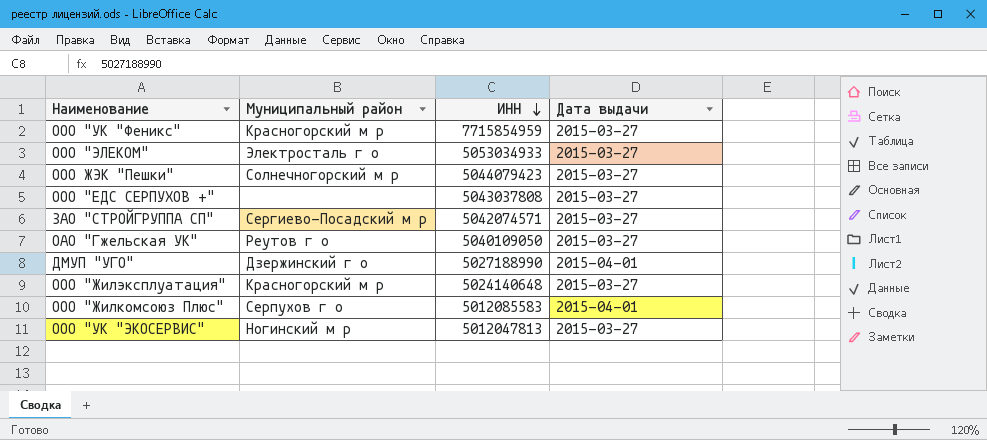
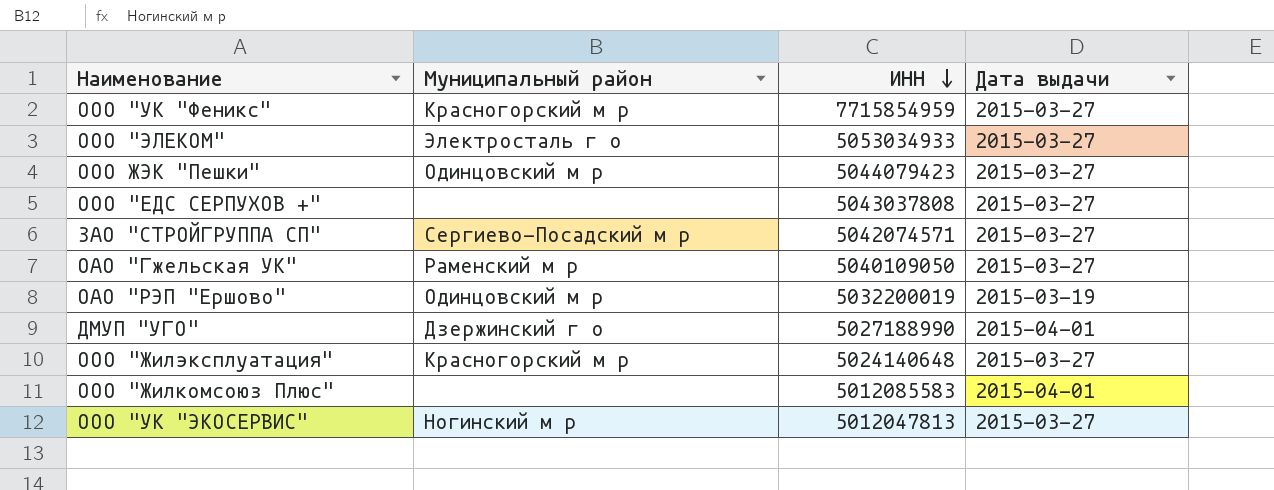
ООО ЖЭК "Пешки" | Муниципальный район: Солнечногорский м р -> Одинцовский м р
ОАО "Гжельская УК" | Муниципальный район: Реутов г о -> Раменский м р
row ОАО "РЭП "Ершово": none -> Одинцовский м р | 5032200019 | 2015-03-19
ООО "Жилкомсоюз Плюс" | Муниципальный район: Серпухов г о -> none

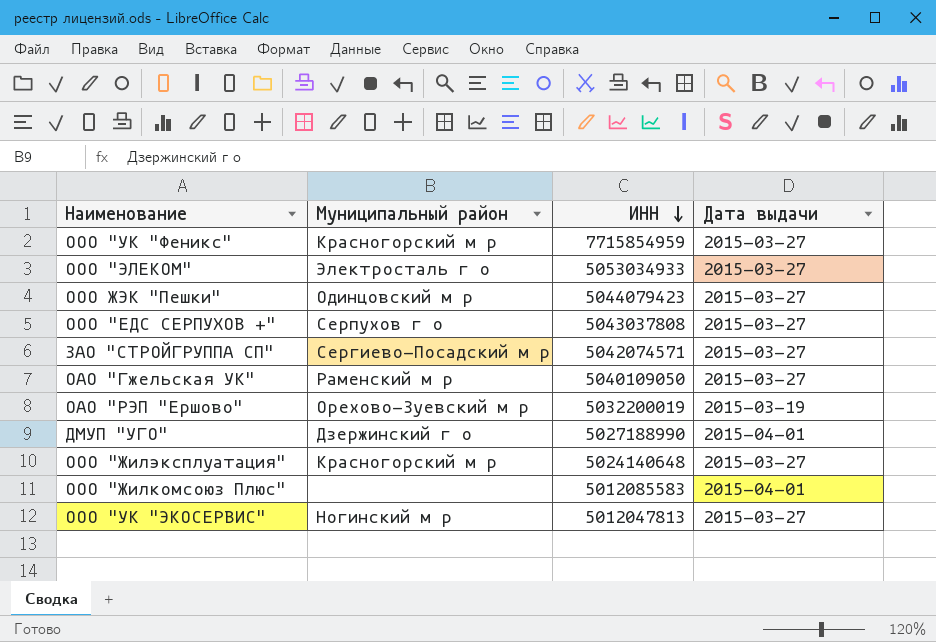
ООО "ЕДС СЕРПУХОВ +" | Муниципальный район: none -> Серпухов г о
ОАО "РЭП "Ершово" | Муниципальный район: Одинцовский м р -> Орехово-Зуевский м р

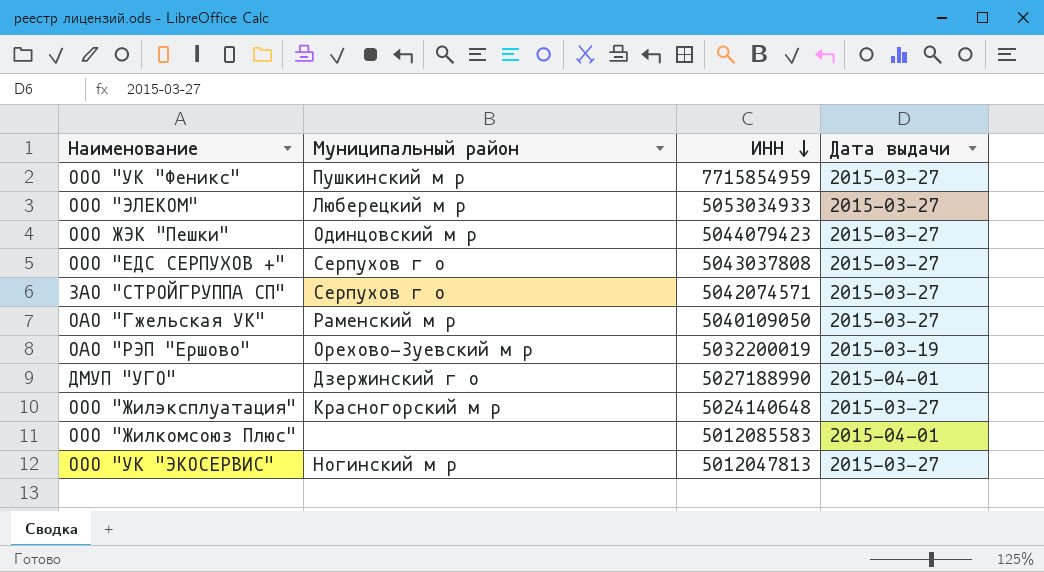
ООО "УК "Феникс" | Муниципальный район: Красногорский м р -> Пушкинский м р
ООО "ЭЛЕКОМ" | Муниципальный район: Электросталь г о -> Люберецкий м р
ЗАО "СТРОЙГРУППА СП" | Муниципальный район: Сергиево-Посадский м р -> Серпухов г о

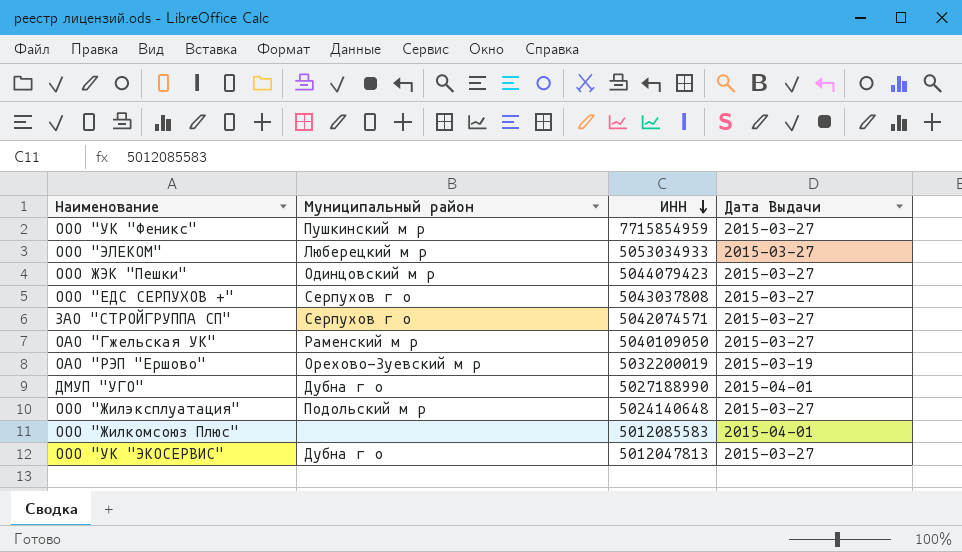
column name: Дата выдачи -> Дата Выдачи
ДМУП "УГО" | Муниципальный район: Дзержинский г о -> Дубна г о
ООО "Жилэксплуатация" | Муниципальный район: Красногорский м р -> Подольский м р
ООО "УК "ЭКОСЕРВИС" | Муниципальный район: Ногинский м р -> Дубна г о

